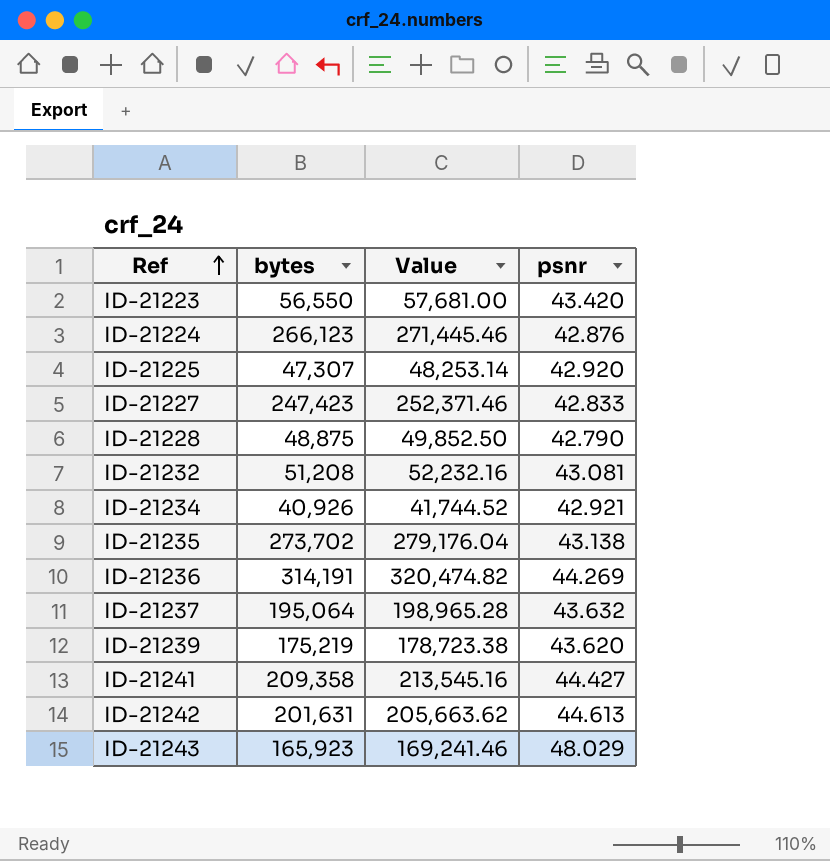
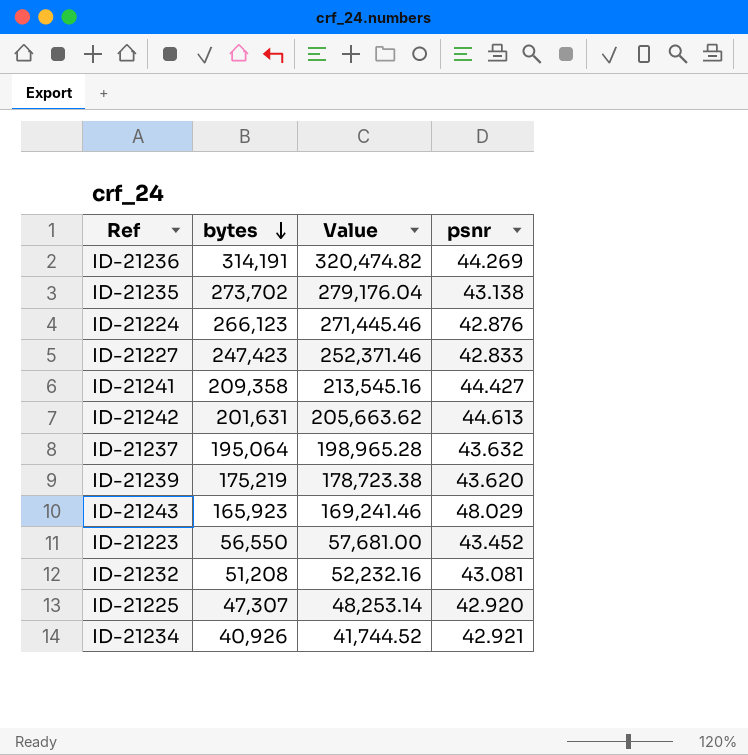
row order: Ref ascending -> bytes descending
row ID-21228: 48,875 | 49,852.50 | 42.790 -> none
ID-21223 | psnr: 43.420 -> 43.452

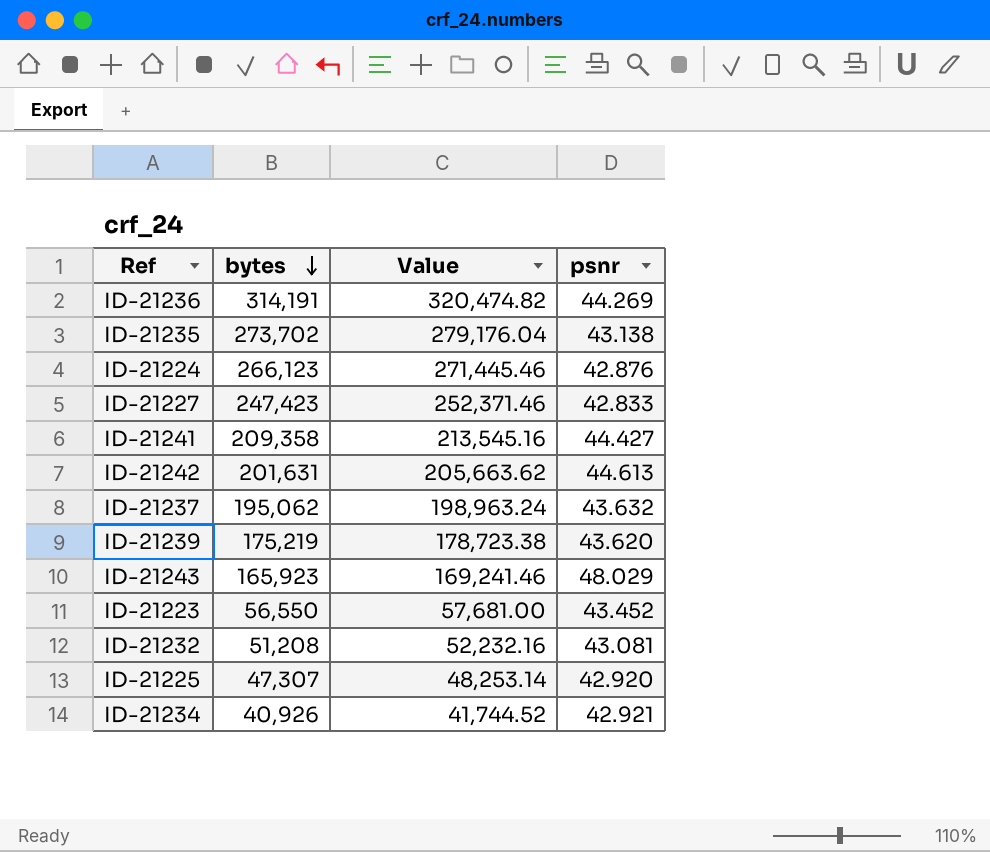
ID-21237 | bytes: 195,064 -> 195,062
ID-21237 | Value: 198,965.28 -> 198,963.24

